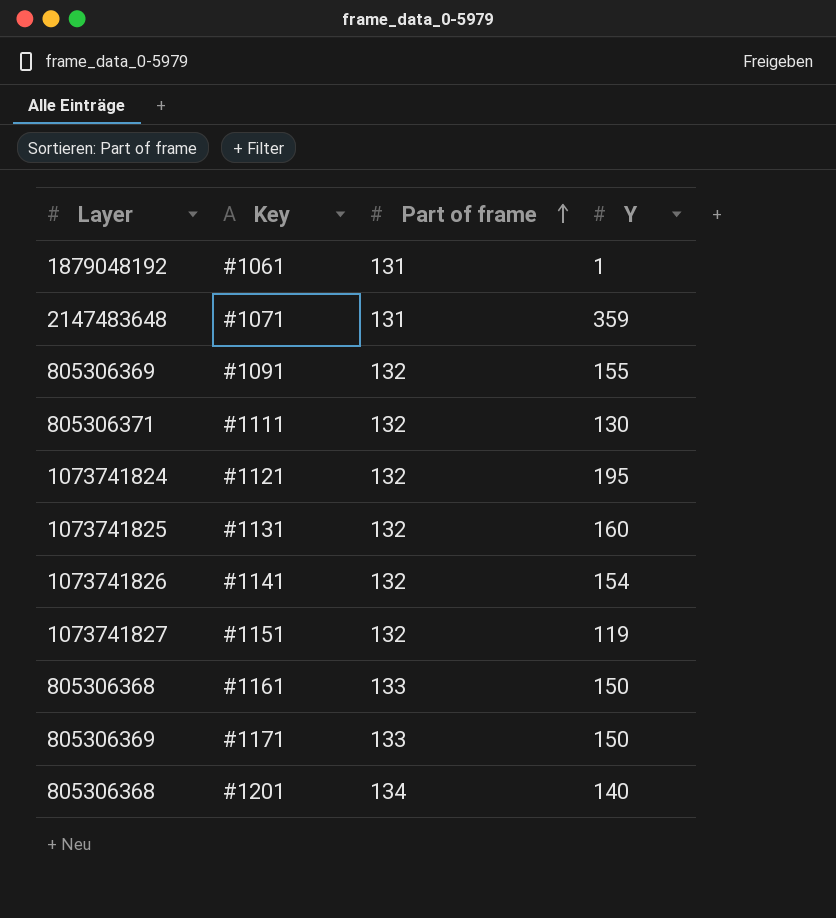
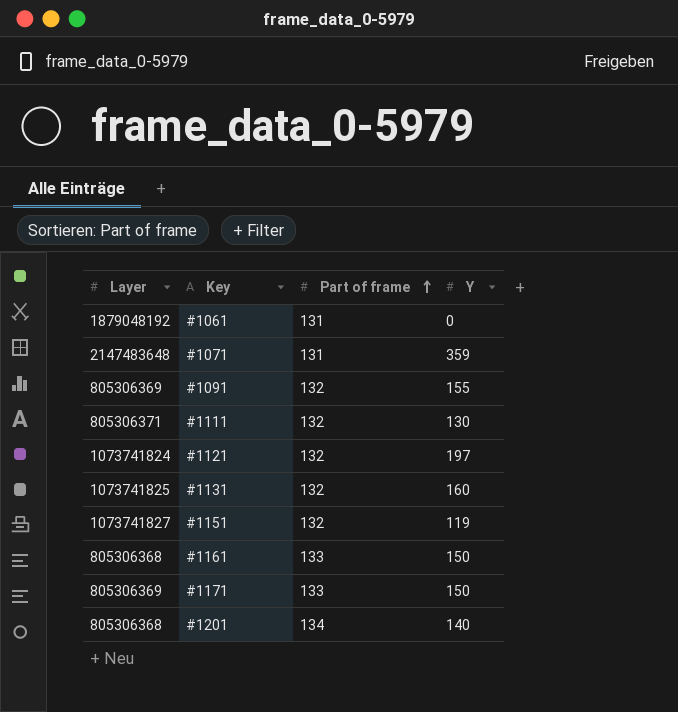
row #1141: 1073741826 | 132 | 154 -> none
#1061 | Y: 1 -> 0
#1121 | Y: 195 -> 197

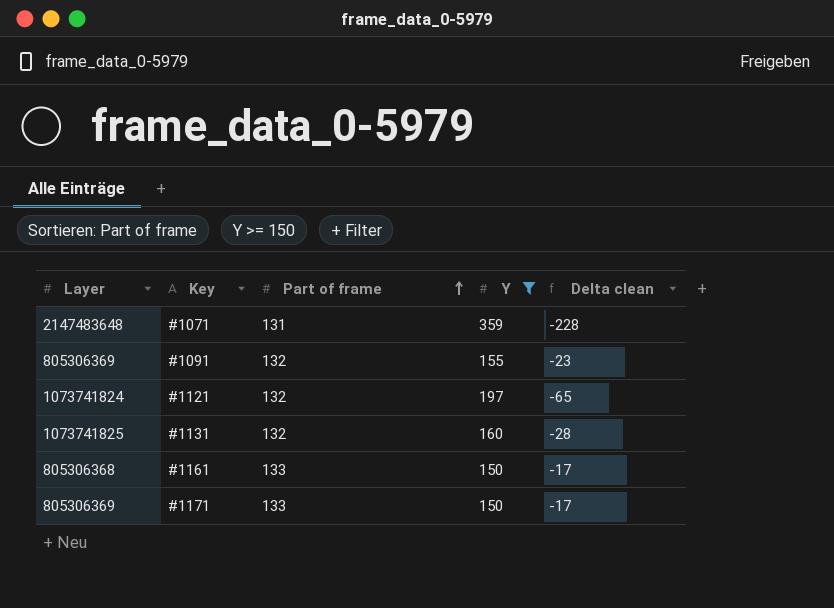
filter: none -> Y >= 150
column Delta clean | formula: none -> [Part of frame] - [Y]

